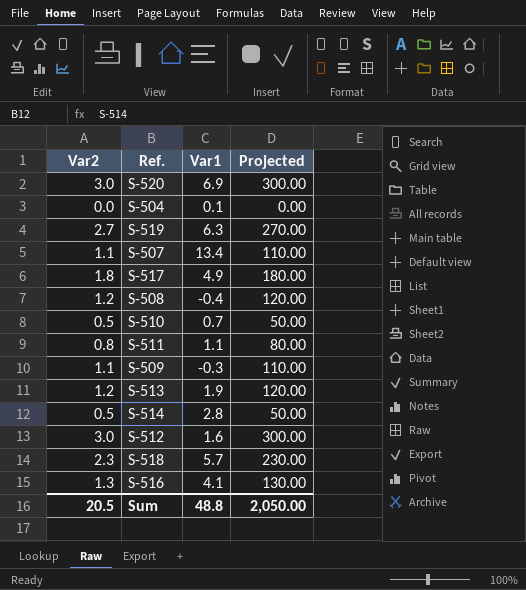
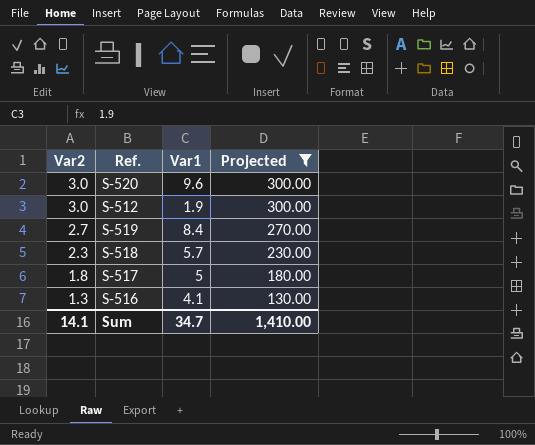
filter: none -> Projected >= 130.00
row order: none -> Var2 descending
S-520 | Var1: 6.9 -> 9.6
S-512 | Var1: 1.6 -> 1.9
S-519 | Var1: 6.3 -> 8.4
S-517 | Var1: 4.9 -> 5
Sum | Var2: 20.5 -> 14.1
Sum | Var1: 48.8 -> 34.7
Sum | Projected: 2,050.00 -> 1,410.00

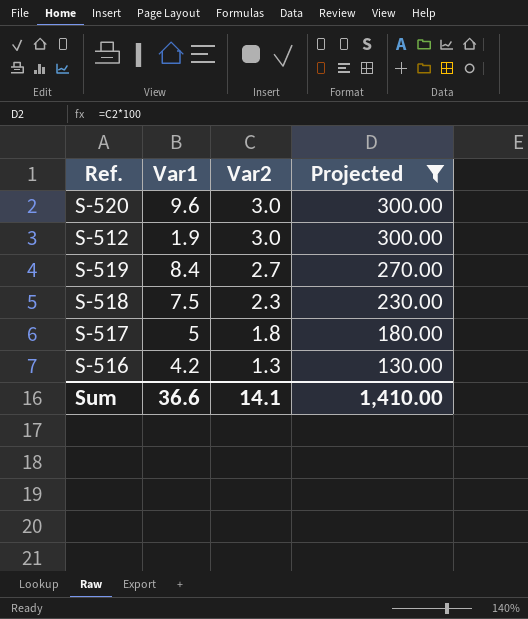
column Var2 | position: 1 -> 3
S-518 | Var1: 5.7 -> 7.5
S-516 | Var1: 4.1 -> 4.2
Sum | Var1: 34.7 -> 36.6

